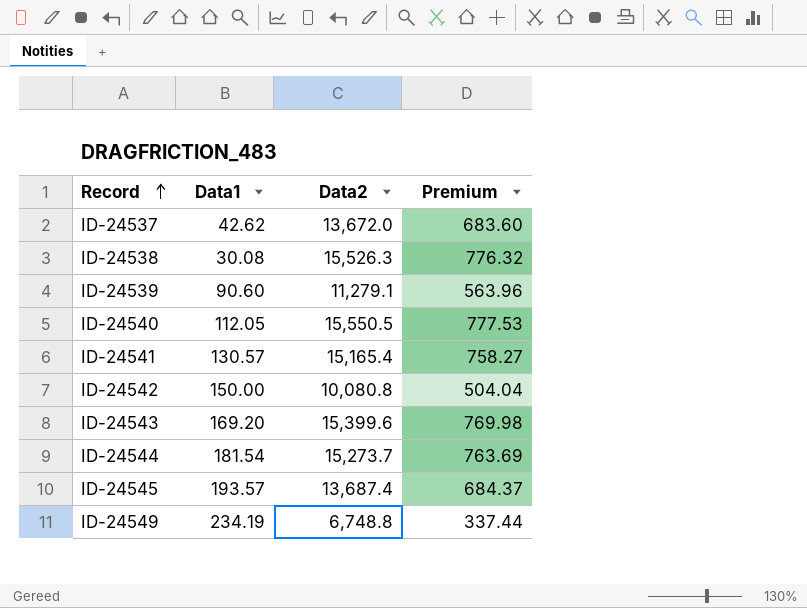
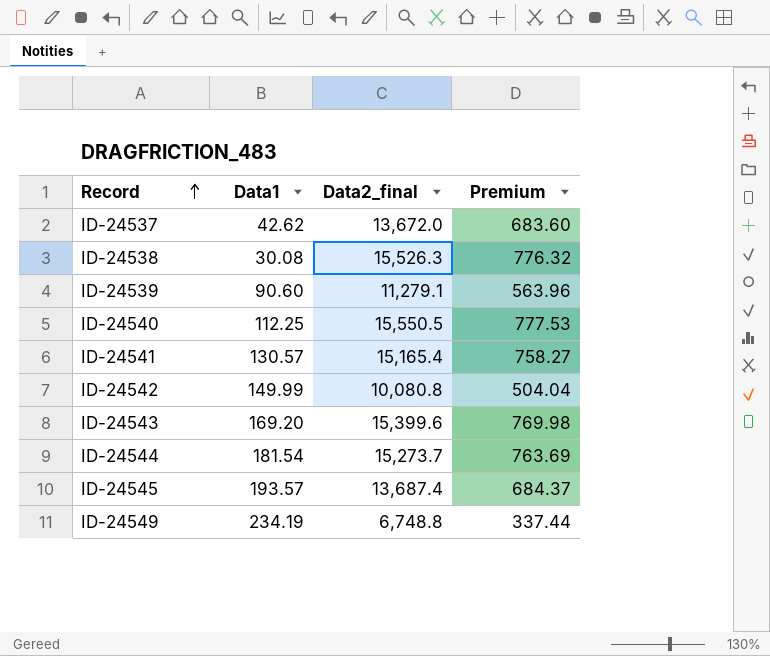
column name: Data2 -> Data2_final
ID-24540 | Data1: 112.05 -> 112.25
ID-24542 | Data1: 150.00 -> 149.99

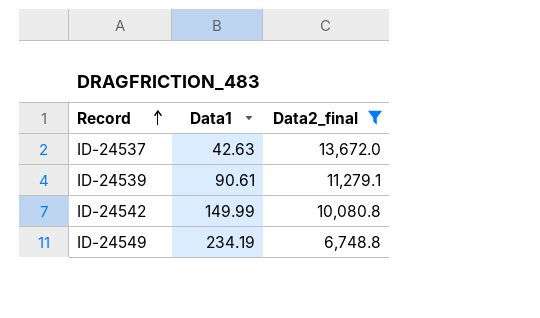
filter: none -> Data2_final <= 13,672.0
column Premium | formula: [Data2_final] * 0.05 -> none
ID-24537 | Data1: 42.62 -> 42.63
ID-24539 | Data1: 90.60 -> 90.61

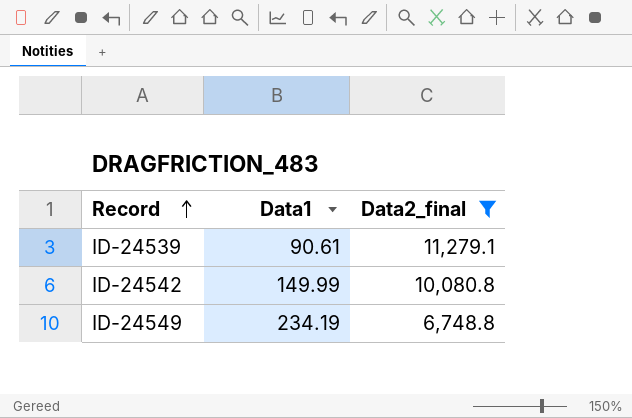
row ID-24537: 42.63 | 13,672.0 -> none

